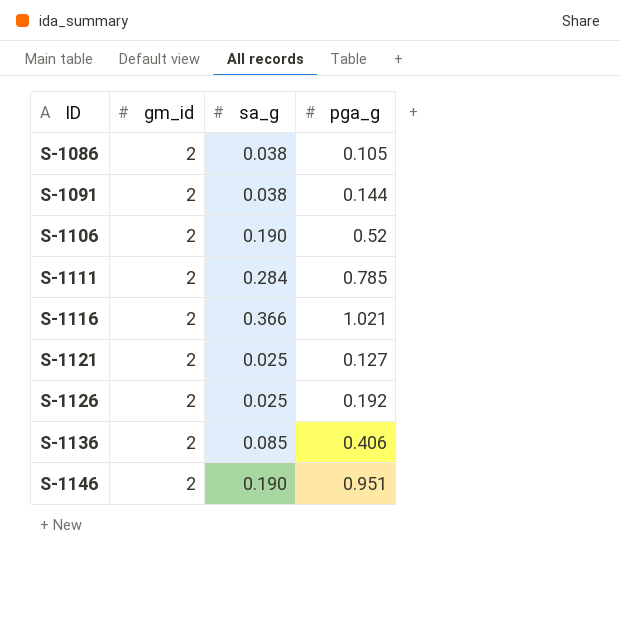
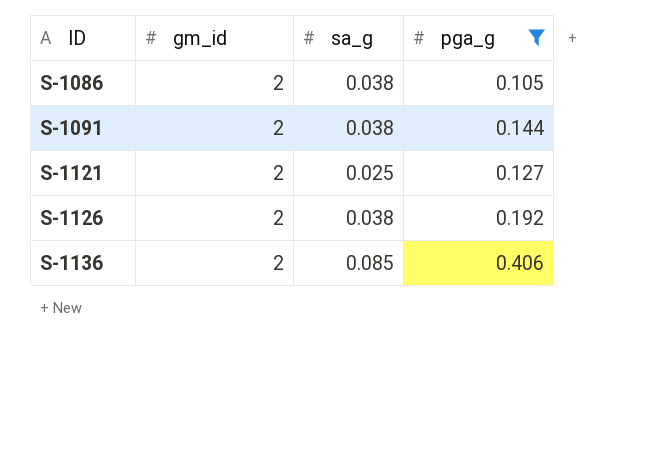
filter: none -> pga_g <= 0.406
S-1126 | sa_g: 0.025 -> 0.038

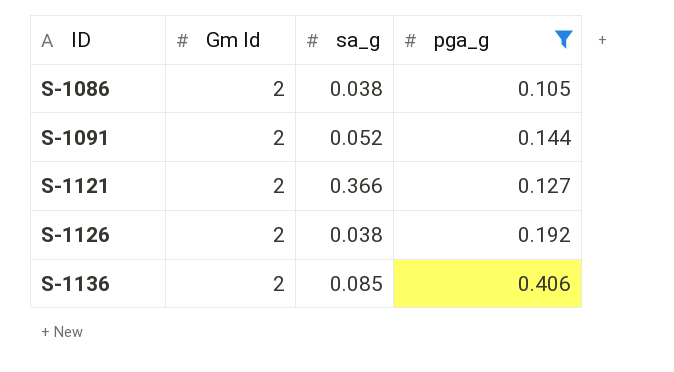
column name: gm_id -> Gm Id
S-1091 | sa_g: 0.038 -> 0.052
S-1121 | sa_g: 0.025 -> 0.366

